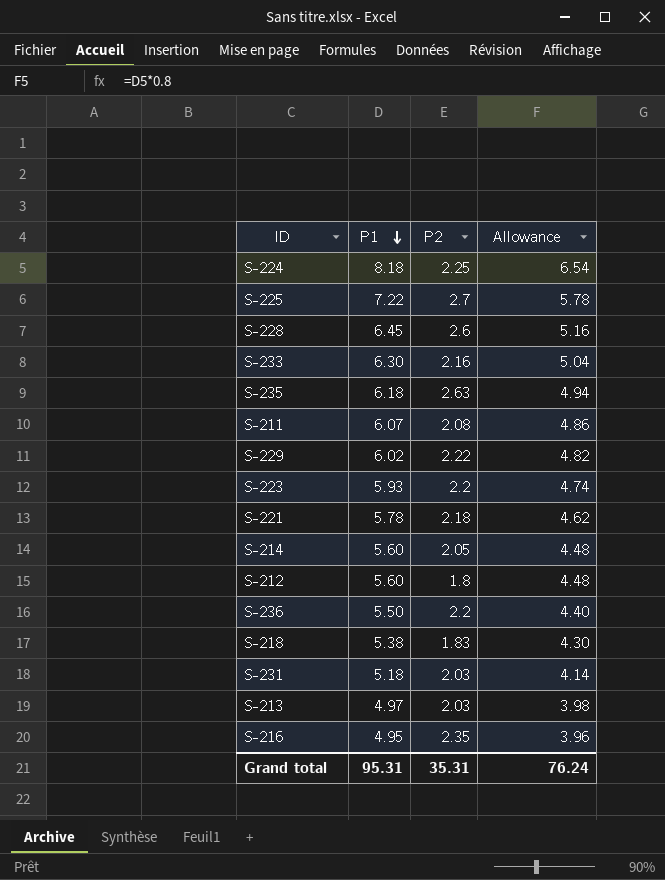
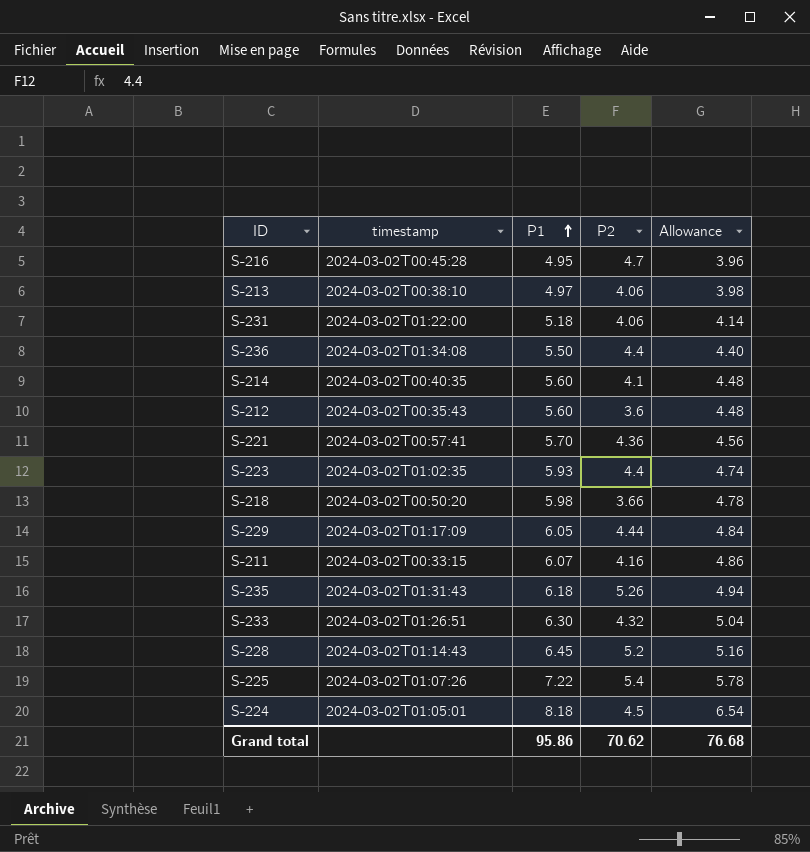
row order: P1 descending -> P1 ascending
column timestamp | position: none -> 2
S-216 | P2: 2.35 -> 4.7
S-213 | P2: 2.03 -> 4.06
S-231 | P2: 2.03 -> 4.06
S-236 | P2: 2.2 -> 4.4
S-214 | P2: 2.05 -> 4.1
S-212 | P2: 1.8 -> 3.6
S-221 | P1: 5.78 -> 5.70
S-221 | P2: 2.18 -> 4.36
S-221 | Allowance: 4.62 -> 4.56
S-223 | P2: 2.2 -> 4.4
S-218 | P1: 5.38 -> 5.98
S-218 | P2: 1.83 -> 3.66
S-218 | Allowance: 4.30 -> 4.78
S-229 | P1: 6.02 -> 6.05
S-229 | P2: 2.22 -> 4.44
S-229 | Allowance: 4.82 -> 4.84
S-211 | P2: 2.08 -> 4.16
S-235 | P2: 2.63 -> 5.26
S-233 | P2: 2.16 -> 4.32
S-228 | P2: 2.6 -> 5.2
S-225 | P2: 2.7 -> 5.4
S-224 | P2: 2.25 -> 4.5
Grand total | P1: 95.31 -> 95.86
Grand total | P2: 35.31 -> 70.62
Grand total | Allowance: 76.24 -> 76.68

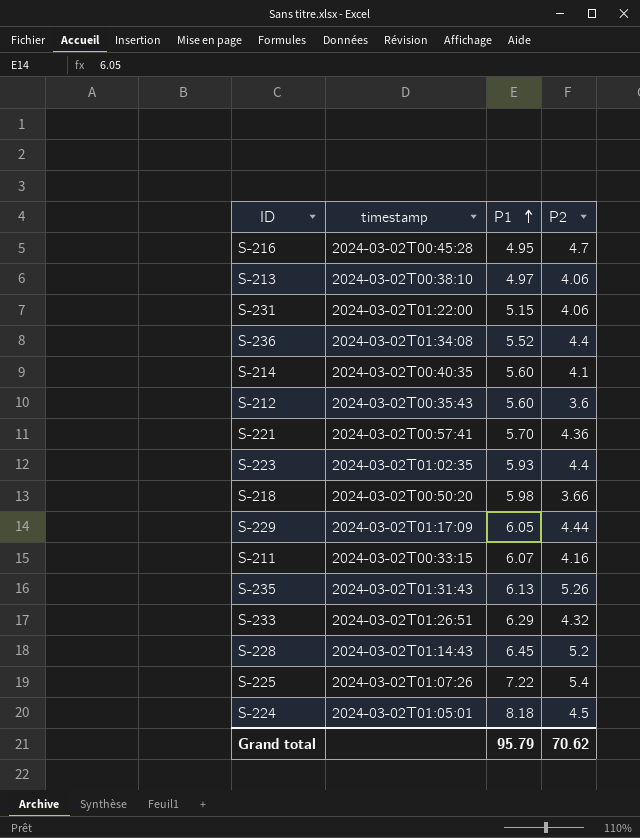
column Allowance | formula: [P1] * 0.8 -> none
S-231 | P1: 5.18 -> 5.15
S-236 | P1: 5.50 -> 5.52
S-235 | P1: 6.18 -> 6.13
S-233 | P1: 6.30 -> 6.29
Grand total | P1: 95.86 -> 95.79

